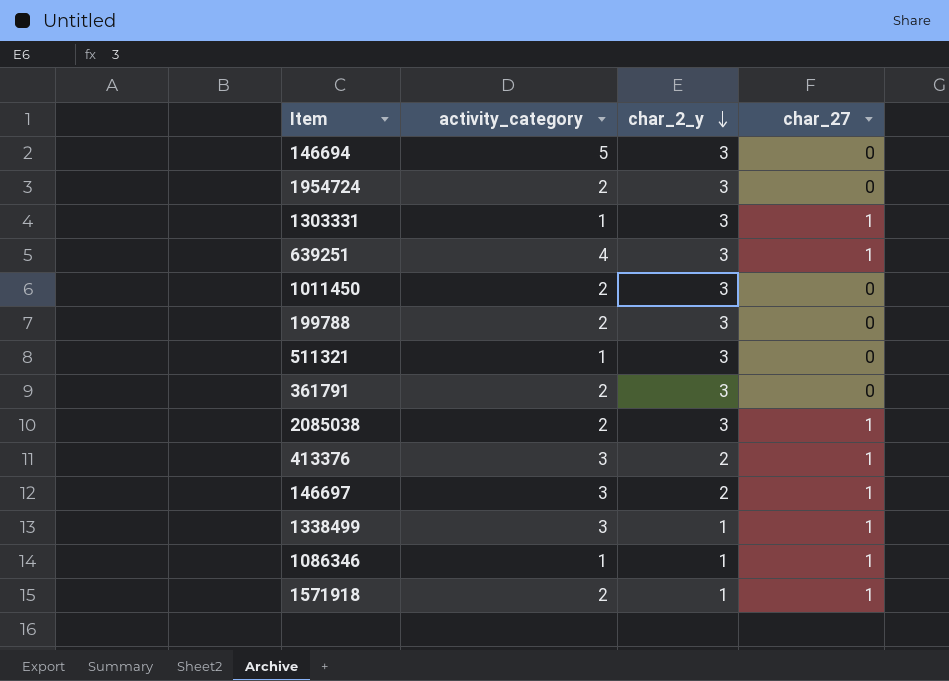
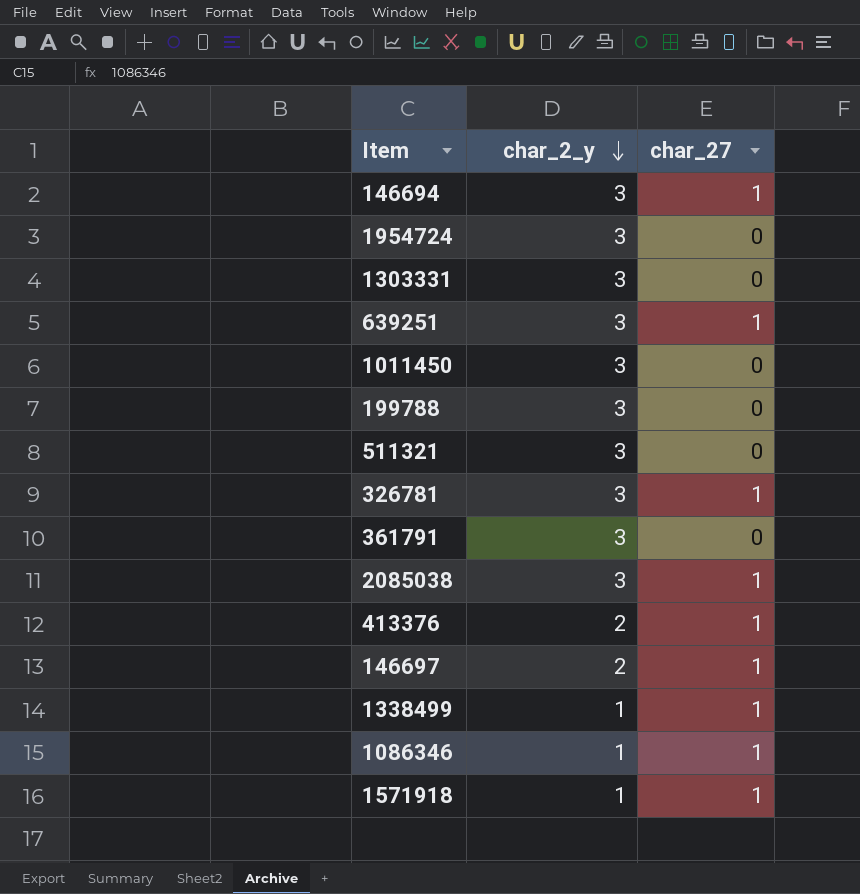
column activity_category | position: 2 -> none
146694 | char_27: 0 -> 1
1303331 | char_27: 1 -> 0
row 326781: none -> 3 | 1

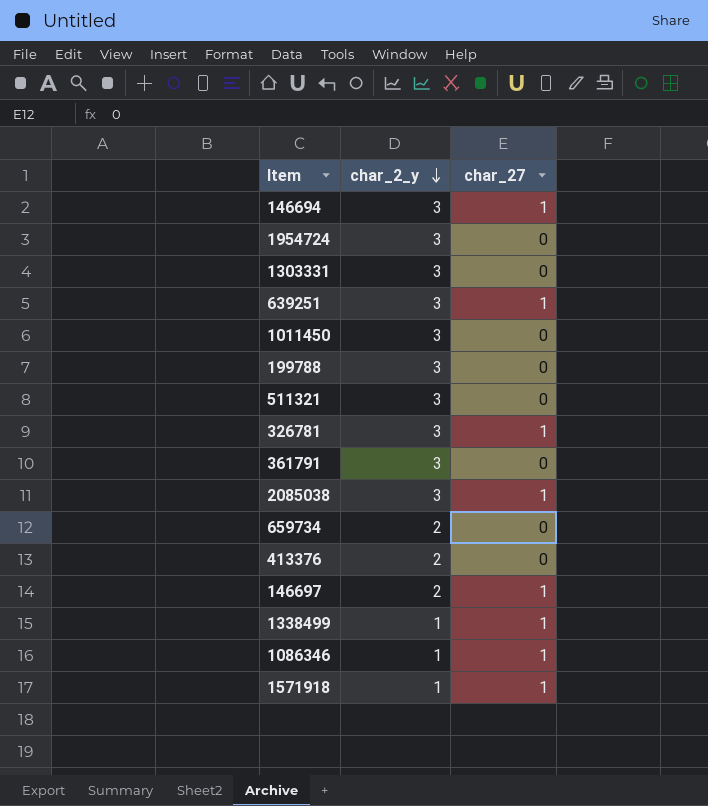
row 659734: none -> 2 | 0
413376 | char_27: 1 -> 0

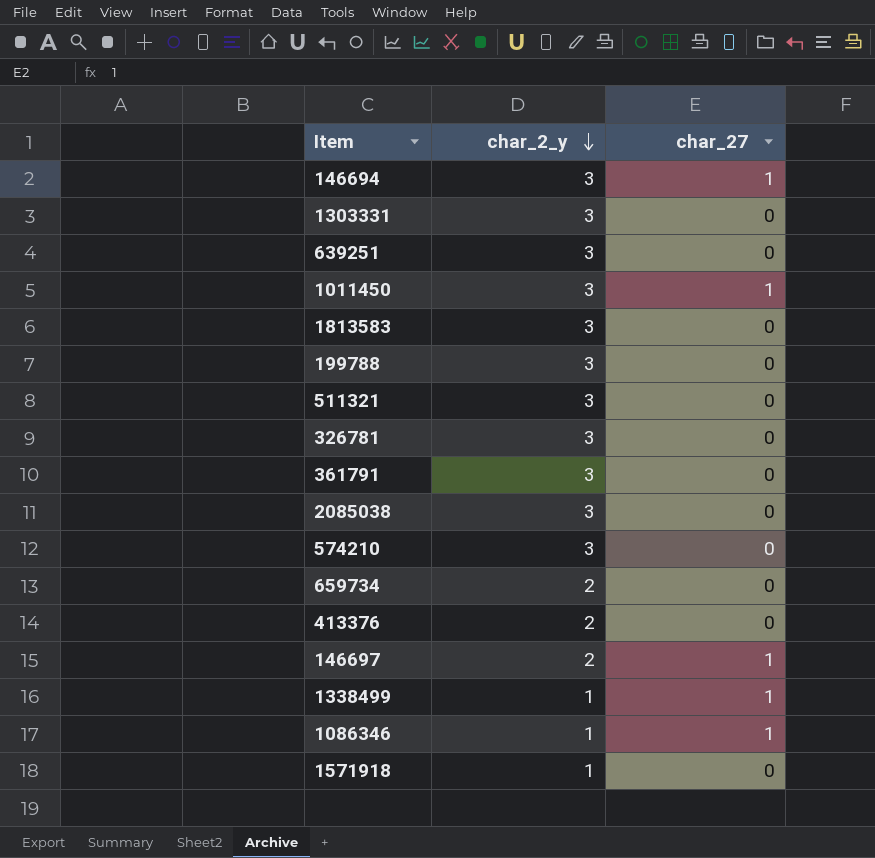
row 1954724: 3 | 0 -> none
639251 | char_27: 1 -> 0
1011450 | char_27: 0 -> 1
row 1813583: none -> 3 | 0
326781 | char_27: 1 -> 0
2085038 | char_27: 1 -> 0
row 574210: none -> 3 | 0
1571918 | char_27: 1 -> 0

